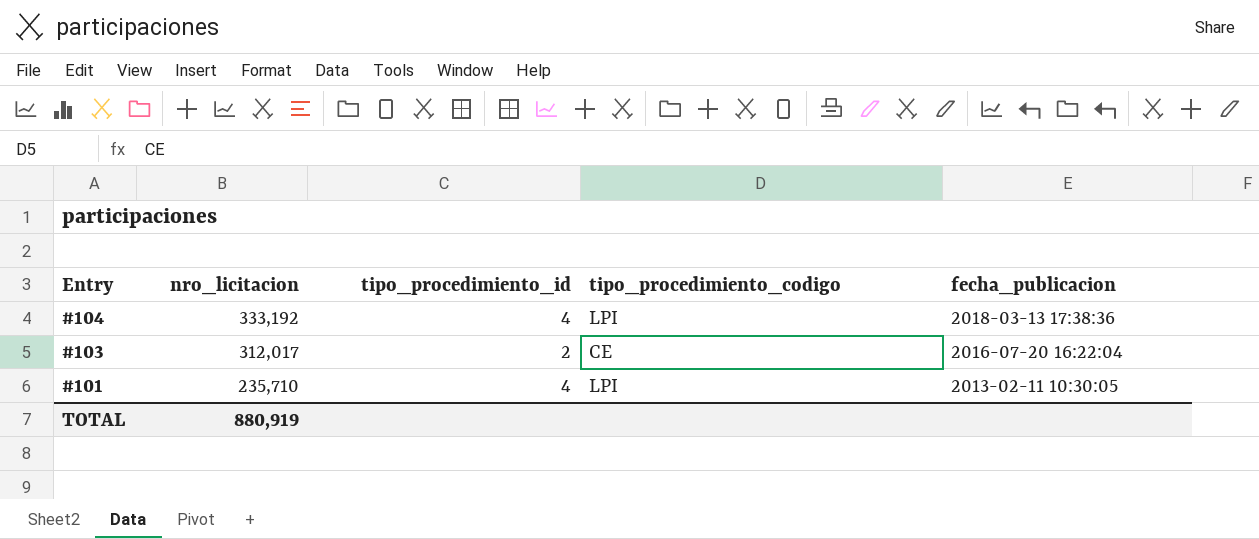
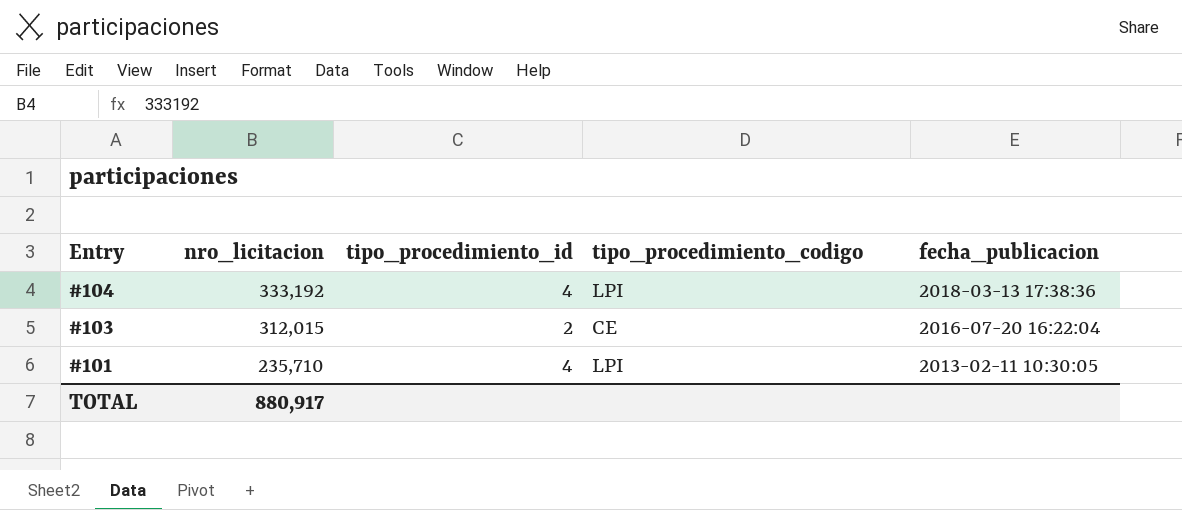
#103 | nro_licitacion: 312,017 -> 312,015
TOTAL | nro_licitacion: 880,919 -> 880,917

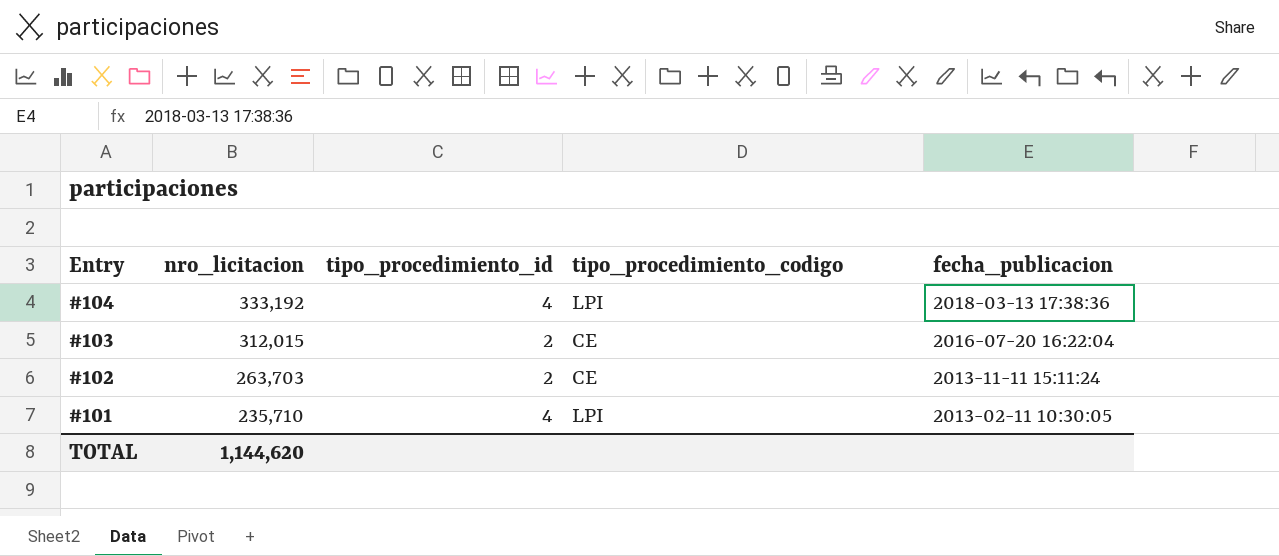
row #102: none -> 263,703 | 2 | CE | 2013-11-11 15:11:24
TOTAL | nro_licitacion: 880,917 -> 1,144,620

